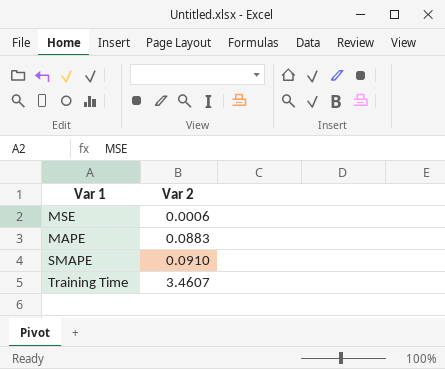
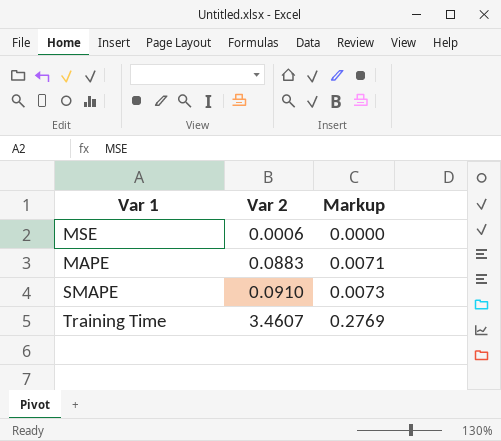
column Markup | formula: none -> [Var 2] * 0.08

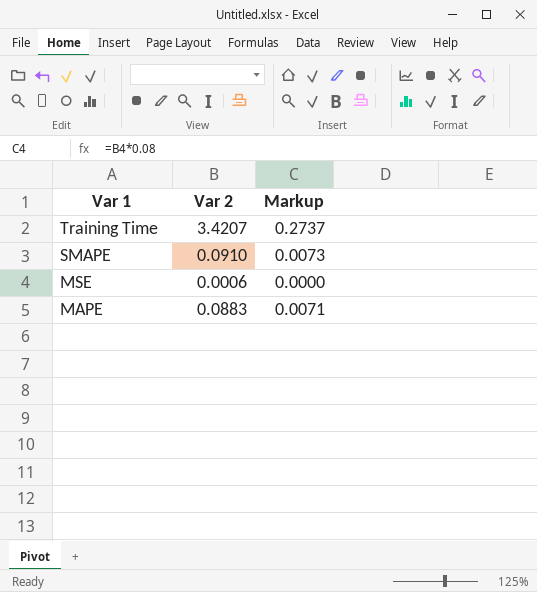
row order: Var 2 ascending -> Var 1 descending
Training Time | Var 2: 3.4607 -> 3.4207
Training Time | Markup: 0.2769 -> 0.2737

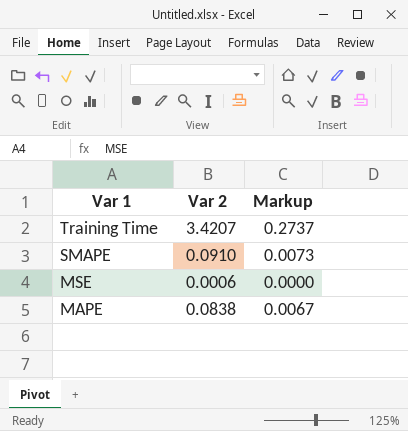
MAPE | Var 2: 0.0883 -> 0.0838
MAPE | Markup: 0.0071 -> 0.0067

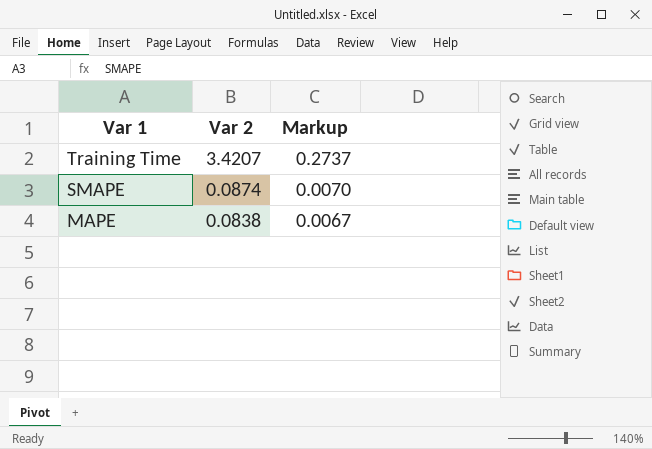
row MSE: 0.0006 | 0.0000 -> none
SMAPE | Var 2: 0.0910 -> 0.0874
SMAPE | Markup: 0.0073 -> 0.0070

